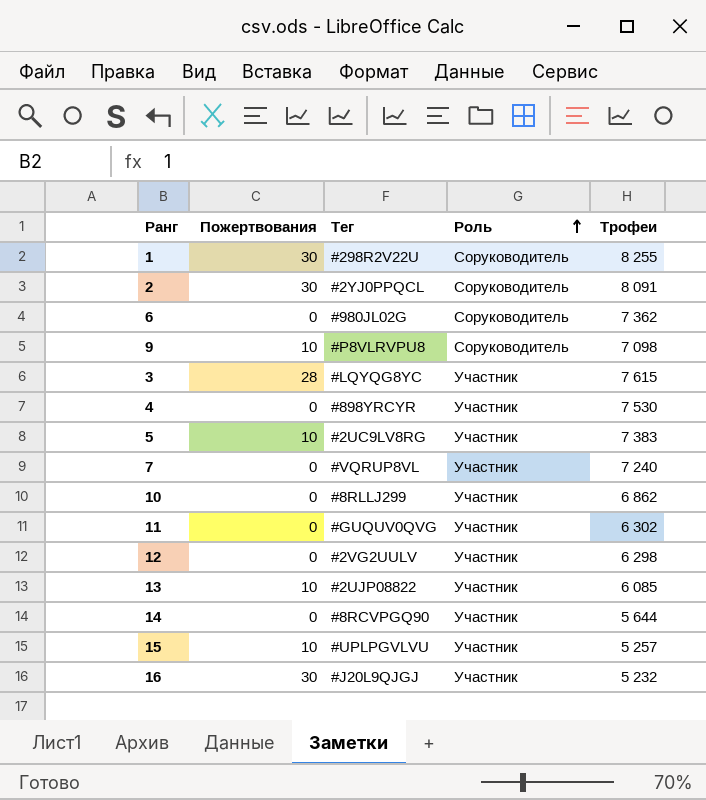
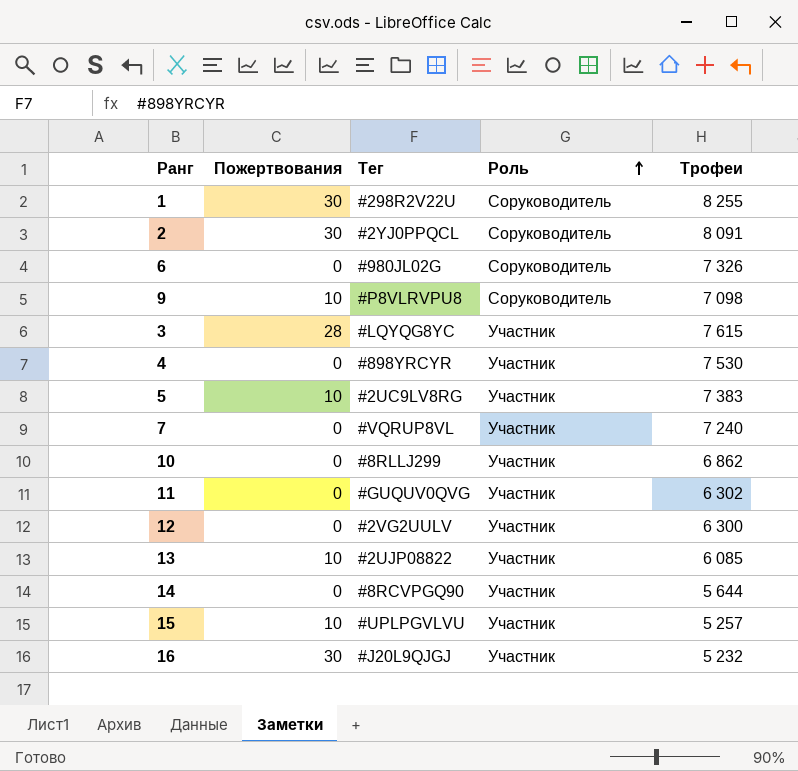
6 | Трофеи: 7 362 -> 7 326
12 | Трофеи: 6 298 -> 6 300

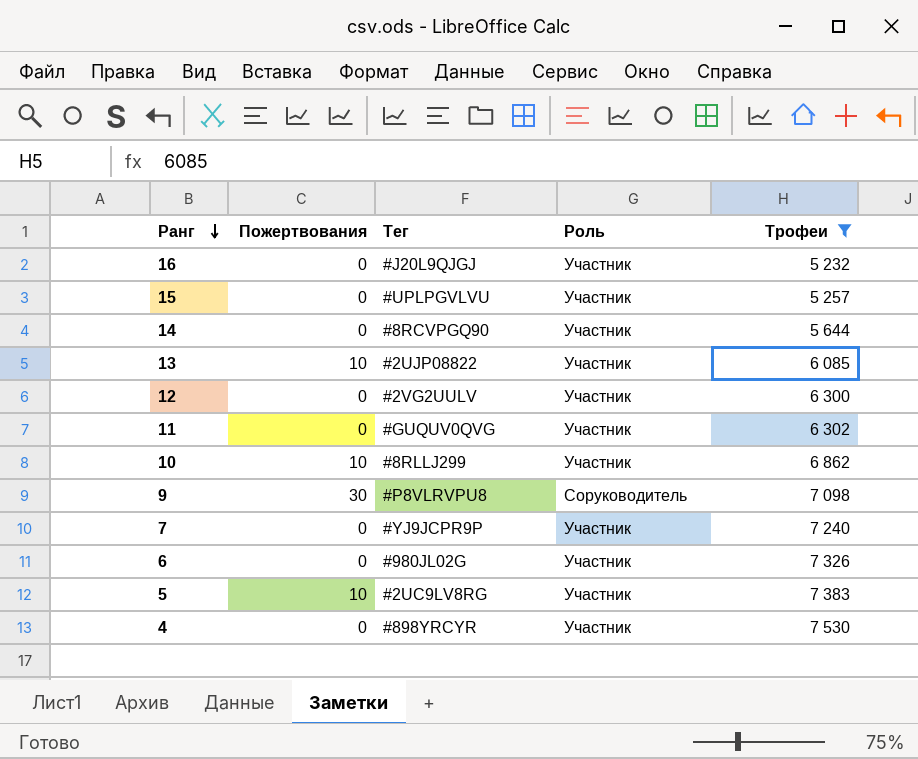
filter: none -> Трофеи <= 7 530
row order: Роль ascending -> Ранг descending
16 | Пожертвования: 30 -> 0
15 | Пожертвования: 10 -> 0
10 | Пожертвования: 0 -> 10
9 | Пожертвования: 10 -> 30
7 | Тег: #VQRUP8VL -> #YJ9JCPR9P
6 | Роль: Соруководитель -> Участник

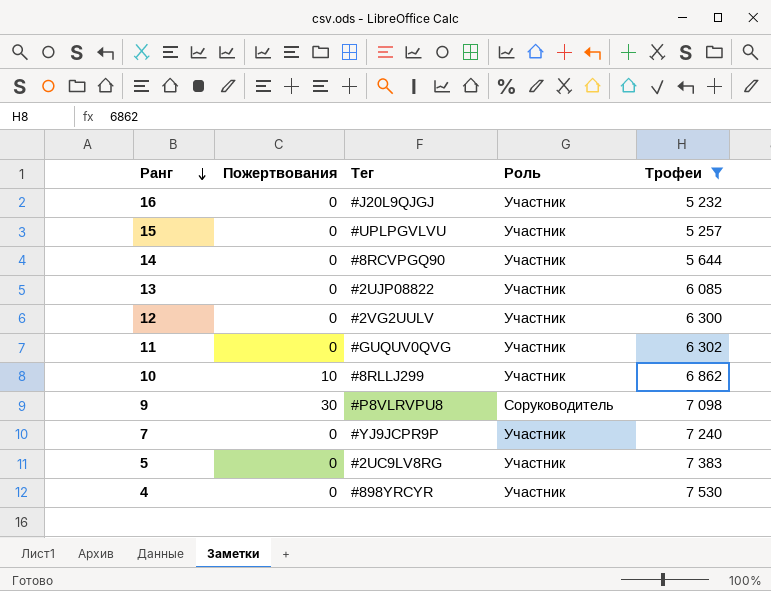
row 6: 0 | #980JL02G | Участник | 7 326 -> none
13 | Пожертвования: 10 -> 0
5 | Пожертвования: 10 -> 0

